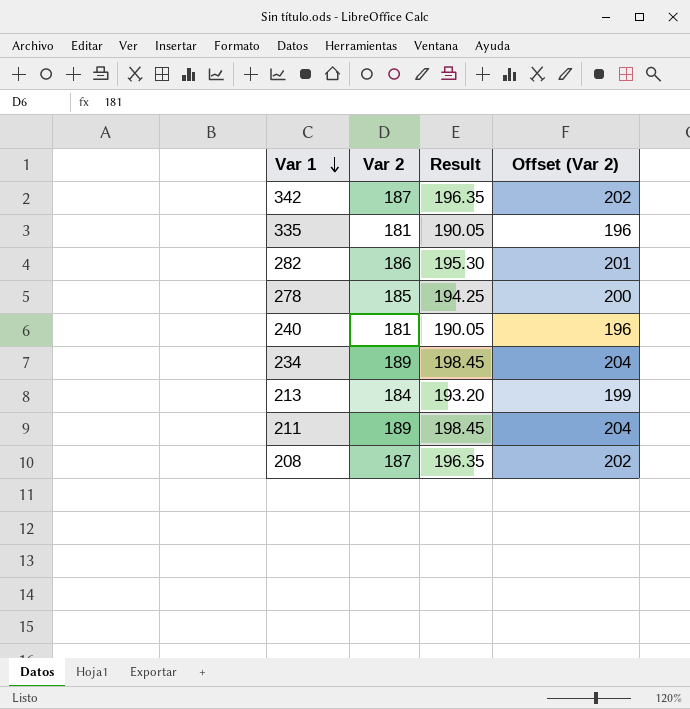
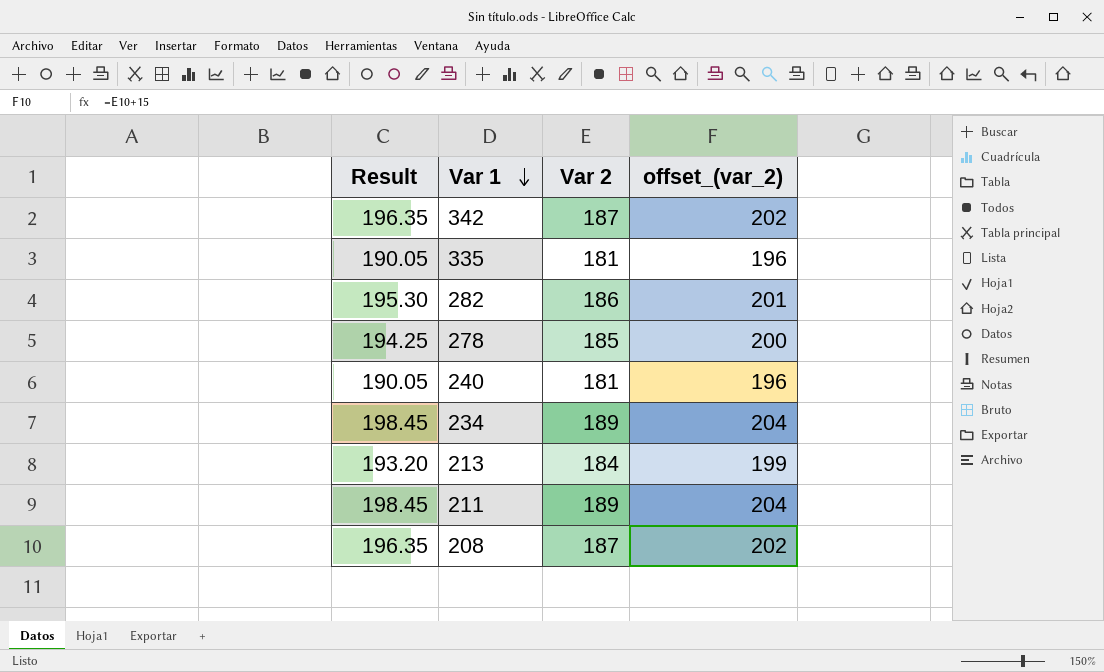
column Result | position: 3 -> 1
column name: Offset (Var 2) -> offset_(var_2)

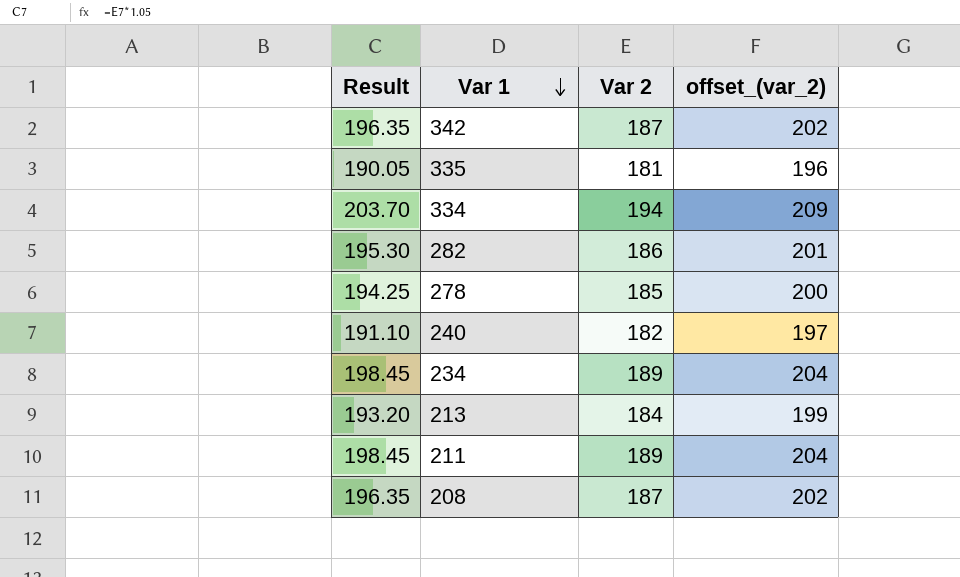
row 334: none -> 203.70 | 194 | 209
240 | Result: 190.05 -> 191.10
240 | Var 2: 181 -> 182
240 | offset_(var_2): 196 -> 197

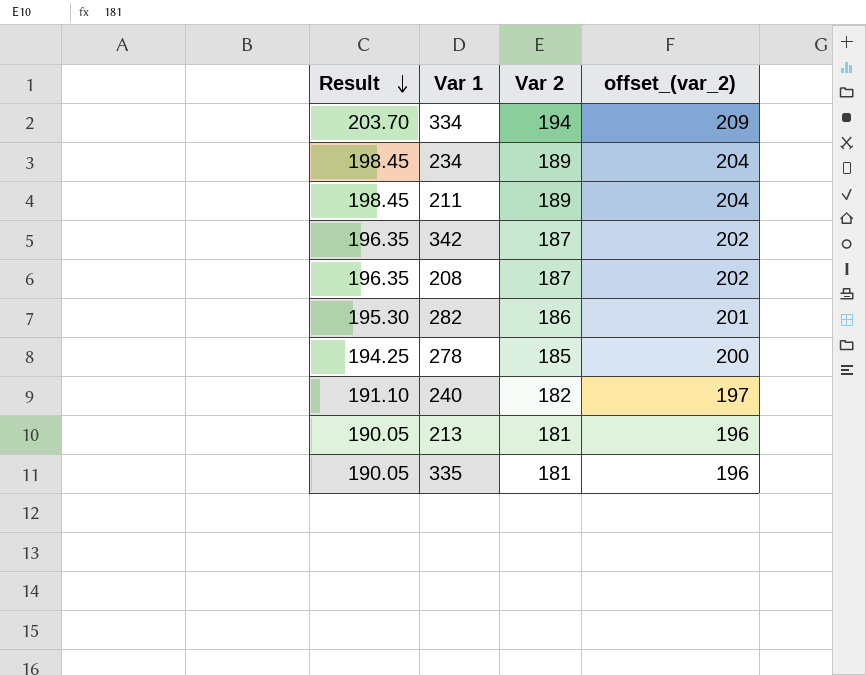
row order: Var 1 descending -> Result descending
213 | Result: 193.20 -> 190.05
213 | Var 2: 184 -> 181
213 | offset_(var_2): 199 -> 196

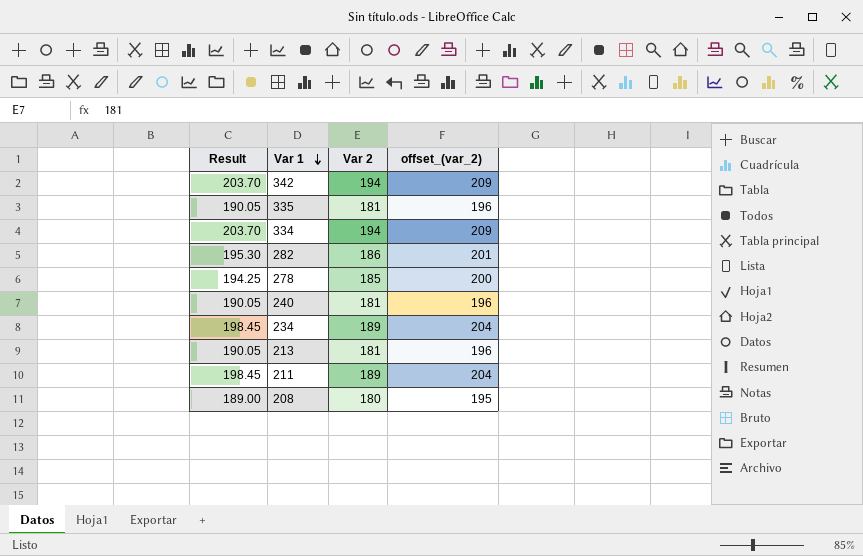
row order: Result descending -> Var 1 descending
342 | Result: 196.35 -> 203.70
342 | Var 2: 187 -> 194
342 | offset_(var_2): 202 -> 209
240 | Result: 191.10 -> 190.05
240 | Var 2: 182 -> 181
240 | offset_(var_2): 197 -> 196
208 | Result: 196.35 -> 189.00
208 | Var 2: 187 -> 180
208 | offset_(var_2): 202 -> 195

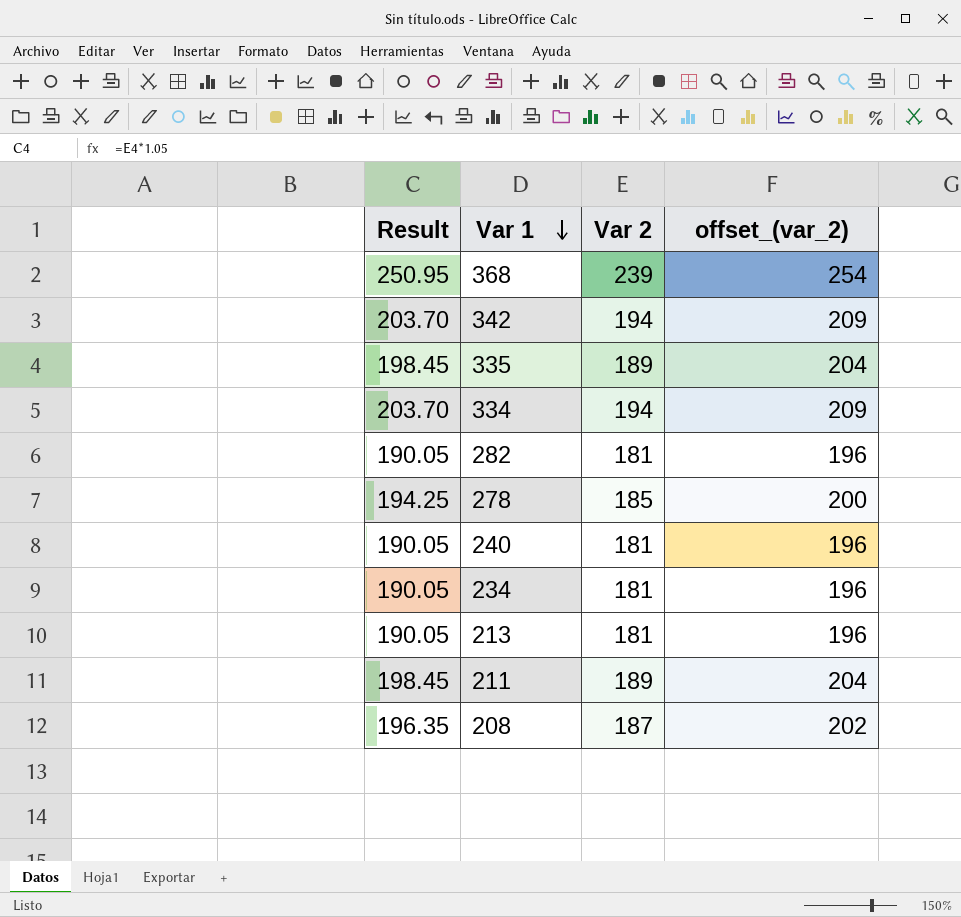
row 368: none -> 250.95 | 239 | 254
335 | Result: 190.05 -> 198.45
335 | Var 2: 181 -> 189
335 | offset_(var_2): 196 -> 204
282 | Result: 195.30 -> 190.05
282 | Var 2: 186 -> 181
282 | offset_(var_2): 201 -> 196
234 | Result: 198.45 -> 190.05
234 | Var 2: 189 -> 181
234 | offset_(var_2): 204 -> 196
208 | Result: 189.00 -> 196.35
208 | Var 2: 180 -> 187
208 | offset_(var_2): 195 -> 202

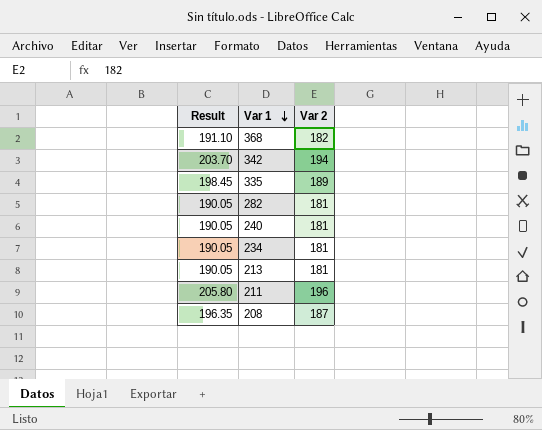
column offset_(var_2) | formula: [Var 2] + 15 -> none
row 334: 203.70 | 194 | 209 -> none
row 278: 194.25 | 185 | 200 -> none
368 | Result: 250.95 -> 191.10
368 | Var 2: 239 -> 182
211 | Result: 198.45 -> 205.80
211 | Var 2: 189 -> 196

